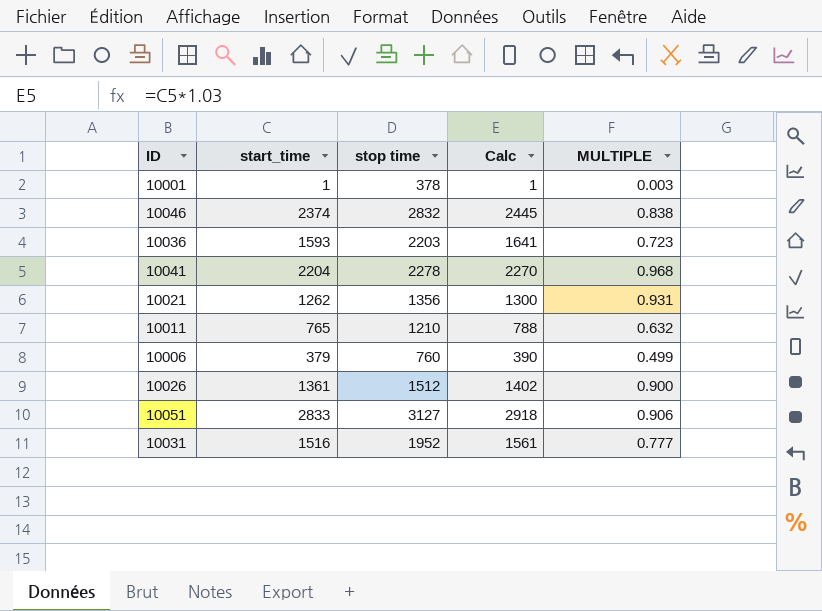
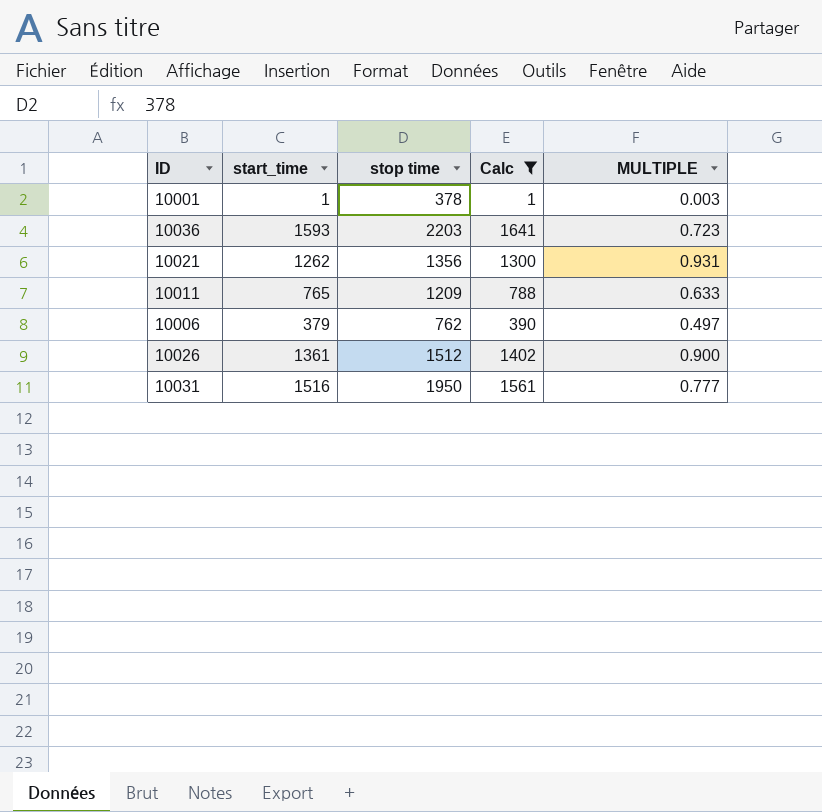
filter: none -> Calc <= 1641
10011 | stop time: 1210 -> 1209
10011 | MULTIPLE: 0.632 -> 0.633
10006 | stop time: 760 -> 762
10006 | MULTIPLE: 0.499 -> 0.497
10031 | stop time: 1952 -> 1950

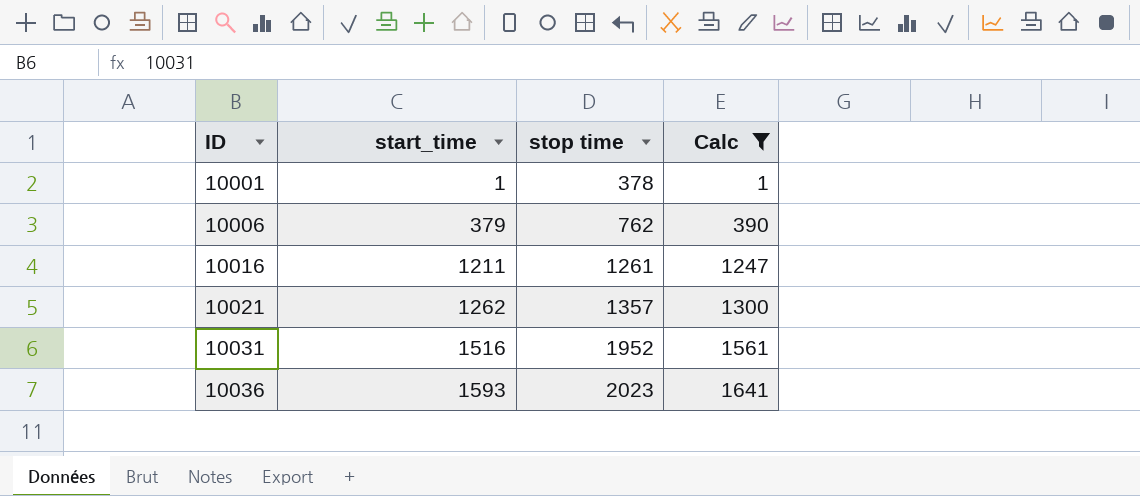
row order: none -> ID ascending
column MULTIPLE | formula: [start_time] / [stop time] -> none
row 10011: 765 | 1209 | 788 | 0.633 -> none
row 10026: 1361 | 1512 | 1402 | 0.900 -> none
row 10016: none -> 1211 | 1261 | 1247
10021 | stop time: 1356 -> 1357
10031 | stop time: 1950 -> 1952
10036 | stop time: 2203 -> 2023

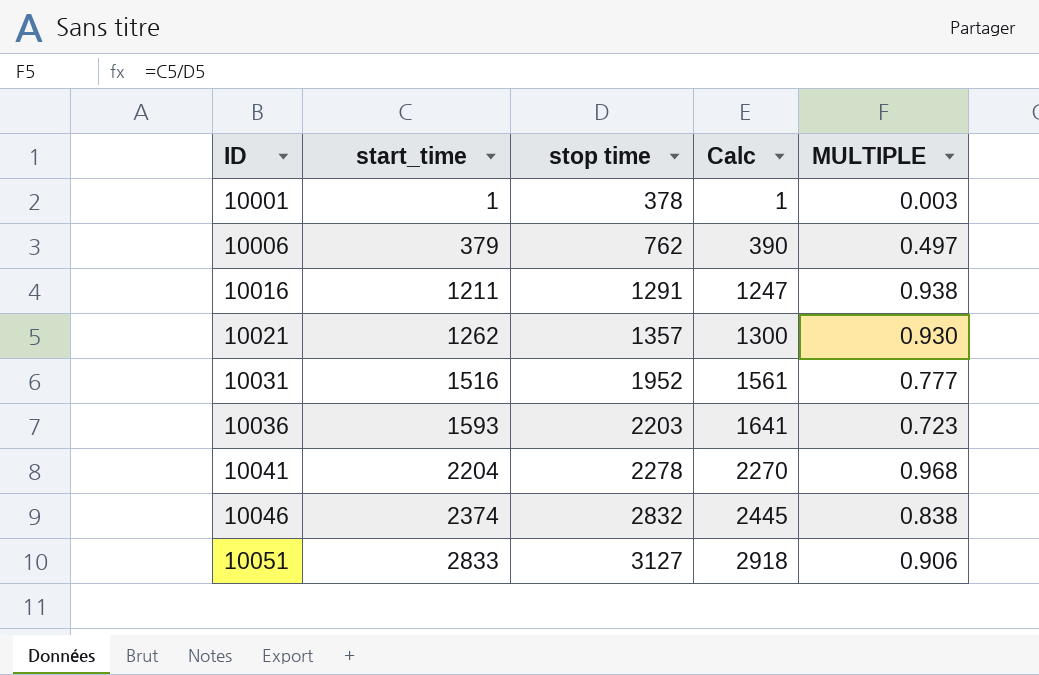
filter: Calc <= 1641 -> none
column MULTIPLE | formula: none -> [start_time] / [stop time]
10016 | stop time: 1261 -> 1291
10036 | stop time: 2023 -> 2203

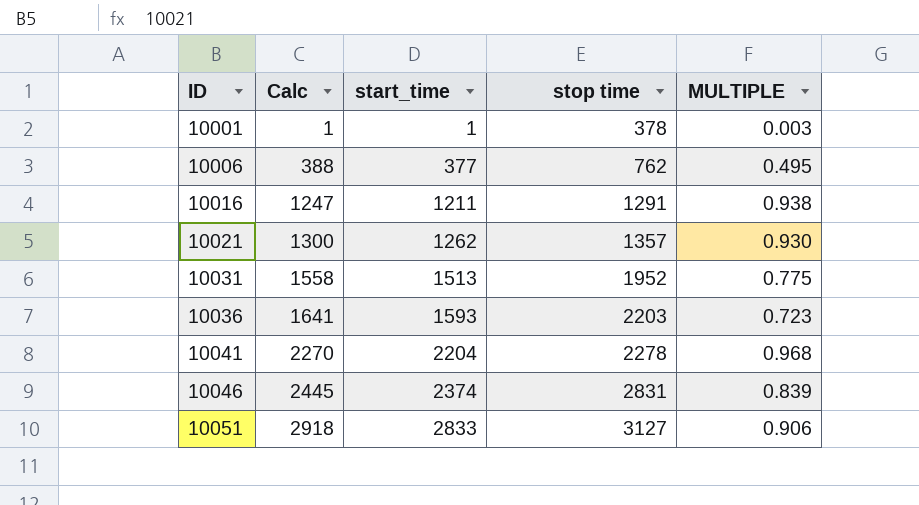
column Calc | position: 4 -> 2
10006 | Calc: 390 -> 388
10006 | start_time: 379 -> 377
10006 | MULTIPLE: 0.497 -> 0.495
10031 | Calc: 1561 -> 1558
10031 | start_time: 1516 -> 1513
10031 | MULTIPLE: 0.777 -> 0.775
10046 | stop time: 2832 -> 2831
10046 | MULTIPLE: 0.838 -> 0.839

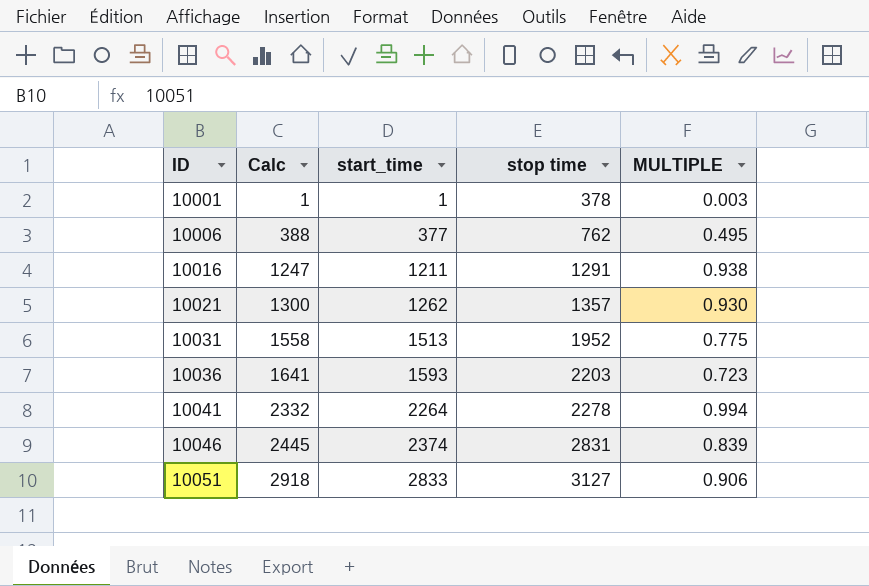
10041 | Calc: 2270 -> 2332
10041 | start_time: 2204 -> 2264
10041 | MULTIPLE: 0.968 -> 0.994

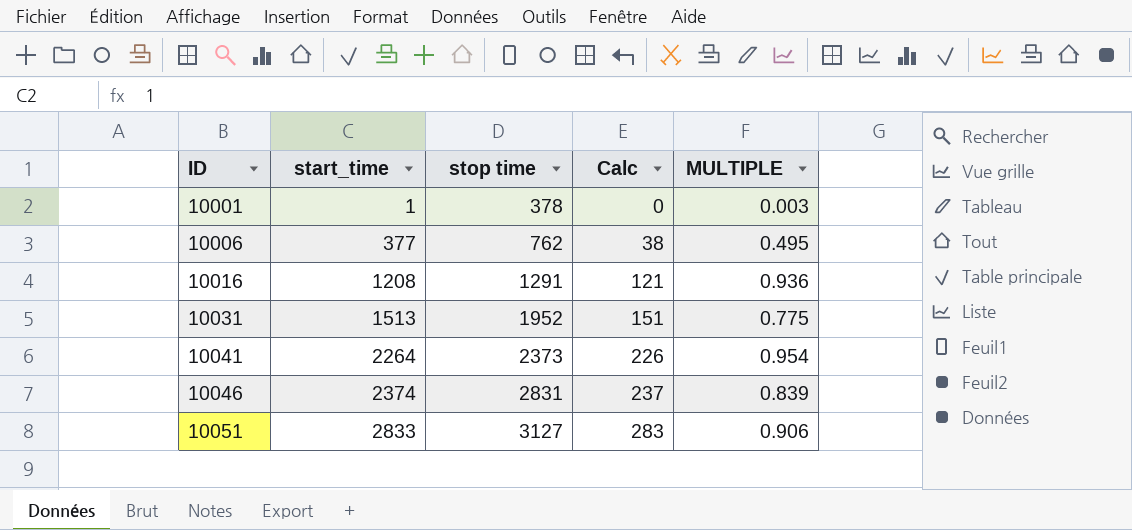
column Calc | formula: [start_time] * 1.03 -> [start_time] * 0.1
column Calc | position: 2 -> 4
row 10021: 1300 | 1262 | 1357 | 0.930 -> none
row 10036: 1641 | 1593 | 2203 | 0.723 -> none
10016 | start_time: 1211 -> 1208
10016 | MULTIPLE: 0.938 -> 0.936
10041 | stop time: 2278 -> 2373
10041 | MULTIPLE: 0.994 -> 0.954

